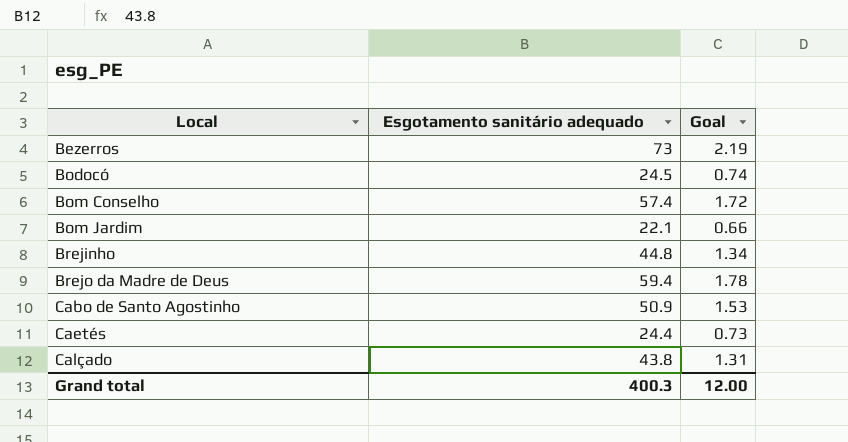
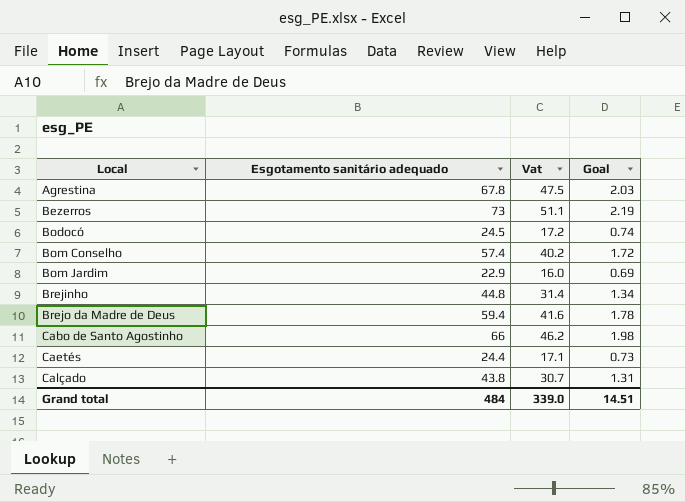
column Vat | formula: none -> [Esgotamento sanitário adequado] * 0.7
row Agrestina: none -> 67.8 | 47.5 | 2.03
Bom Jardim | Esgotamento sanitário adequado: 22.1 -> 22.9
Bom Jardim | Goal: 0.66 -> 0.69
Cabo de Santo Agostinho | Esgotamento sanitário adequado: 50.9 -> 66
Cabo de Santo Agostinho | Goal: 1.53 -> 1.98
Grand total | Esgotamento sanitário adequado: 400.3 -> 484
Grand total | Goal: 12.00 -> 14.51

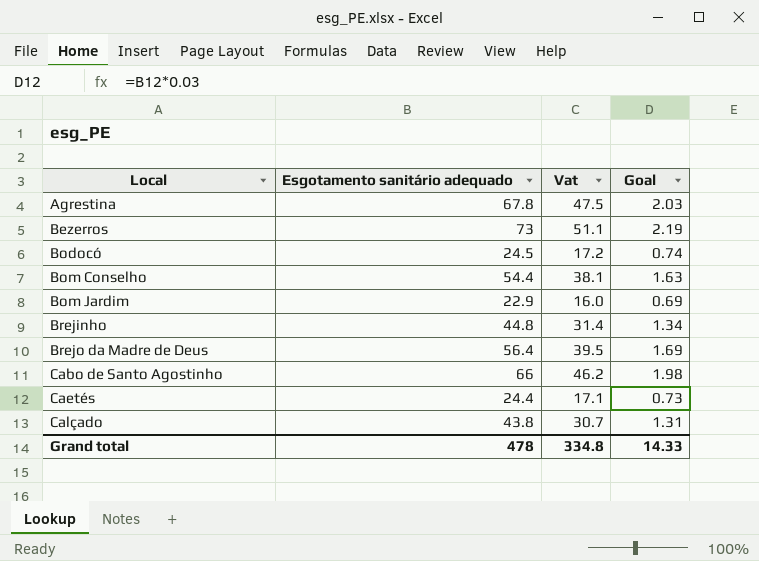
Bom Conselho | Esgotamento sanitário adequado: 57.4 -> 54.4
Bom Conselho | Vat: 40.2 -> 38.1
Bom Conselho | Goal: 1.72 -> 1.63
Brejo da Madre de Deus | Esgotamento sanitário adequado: 59.4 -> 56.4
Brejo da Madre de Deus | Vat: 41.6 -> 39.5
Brejo da Madre de Deus | Goal: 1.78 -> 1.69
Grand total | Esgotamento sanitário adequado: 484 -> 478
Grand total | Vat: 339.0 -> 334.8
Grand total | Goal: 14.51 -> 14.33

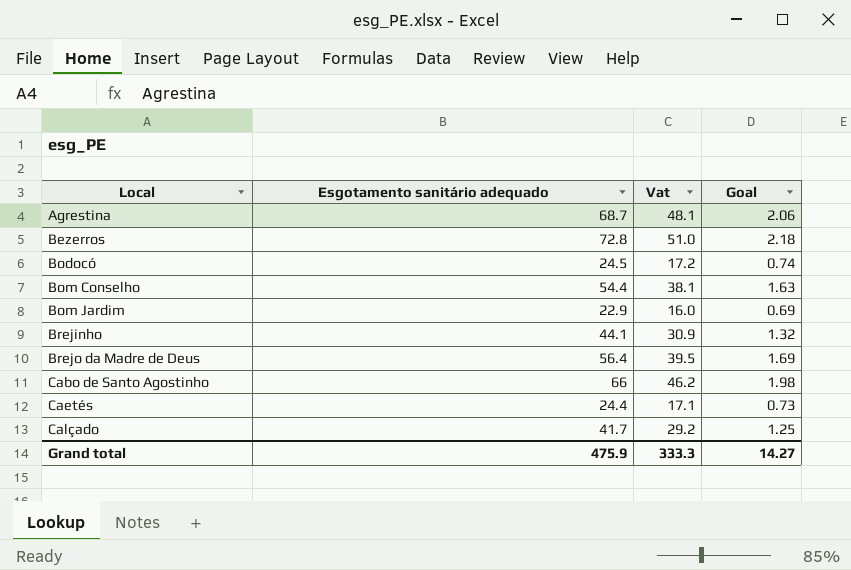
Agrestina | Esgotamento sanitário adequado: 67.8 -> 68.7
Agrestina | Vat: 47.5 -> 48.1
Agrestina | Goal: 2.03 -> 2.06
Bezerros | Esgotamento sanitário adequado: 73 -> 72.8
Bezerros | Vat: 51.1 -> 51.0
Bezerros | Goal: 2.19 -> 2.18
Brejinho | Esgotamento sanitário adequado: 44.8 -> 44.1
Brejinho | Vat: 31.4 -> 30.9
Brejinho | Goal: 1.34 -> 1.32
Calçado | Esgotamento sanitário adequado: 43.8 -> 41.7
Calçado | Vat: 30.7 -> 29.2
Calçado | Goal: 1.31 -> 1.25
Grand total | Esgotamento sanitário adequado: 478 -> 475.9
Grand total | Vat: 334.8 -> 333.3
Grand total | Goal: 14.33 -> 14.27

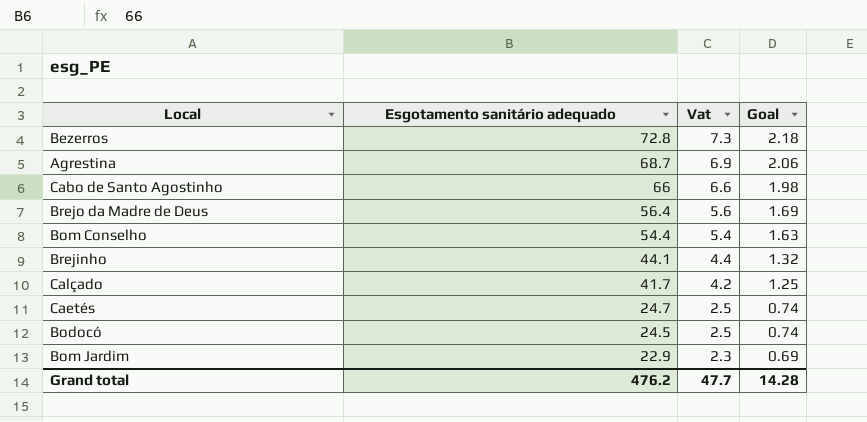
row order: Local ascending -> Esgotamento sanitário adequado descending
column Vat | formula: [Esgotamento sanitário adequado] * 0.7 -> [Esgotamento sanitário adequado] * 0.1
Caetés | Esgotamento sanitário adequado: 24.4 -> 24.7
Caetés | Goal: 0.73 -> 0.74
Grand total | Esgotamento sanitário adequado: 475.9 -> 476.2
Grand total | Vat: 333.3 -> 47.7
Grand total | Goal: 14.27 -> 14.28

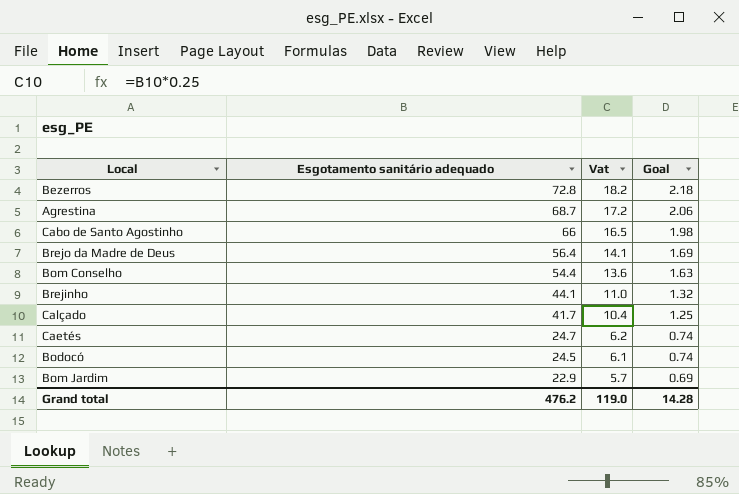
column Vat | formula: [Esgotamento sanitário adequado] * 0.1 -> [Esgotamento sanitário adequado] * 0.25
Grand total | Vat: 47.7 -> 119.0

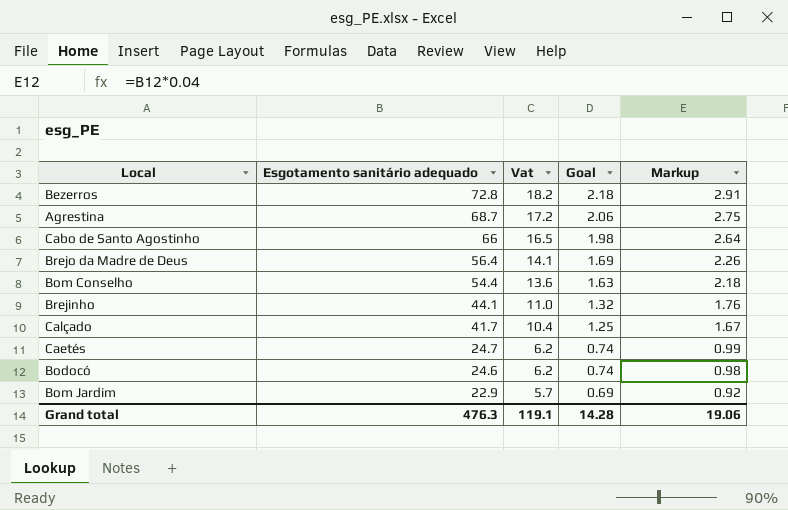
column Markup | formula: none -> [Esgotamento sanitário adequado] * 0.04
Bodocó | Esgotamento sanitário adequado: 24.5 -> 24.6
Bodocó | Vat: 6.1 -> 6.2
Grand total | Esgotamento sanitário adequado: 476.2 -> 476.3
Grand total | Vat: 119.0 -> 119.1

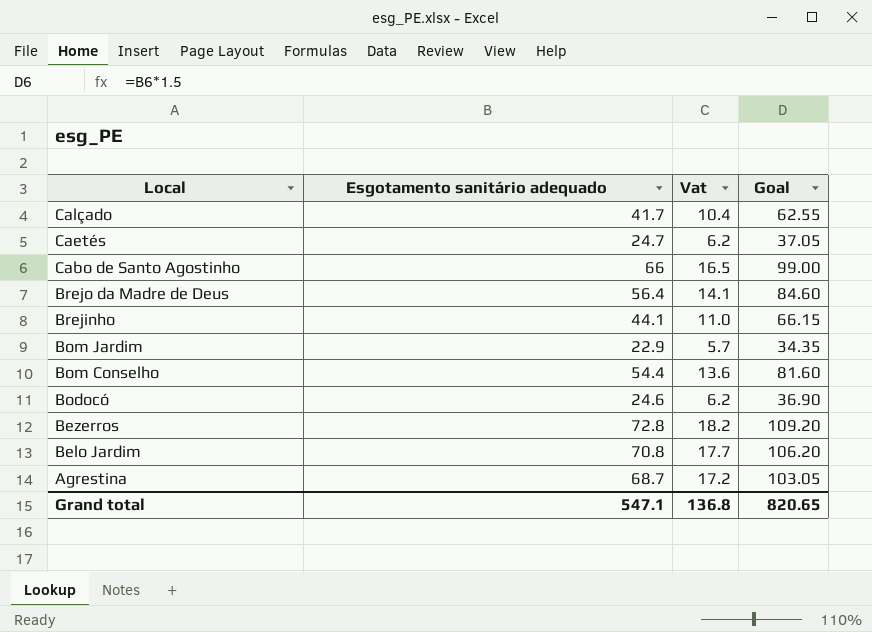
row order: Esgotamento sanitário adequado descending -> Local descending
column Markup | formula: [Esgotamento sanitário adequado] * 0.04 -> none
column Goal | formula: [Esgotamento sanitário adequado] * 0.03 -> [Esgotamento sanitário adequado] * 1.5
row Belo Jardim: none -> 70.8 | 17.7 | 106.20
Grand total | Esgotamento sanitário adequado: 476.3 -> 547.1
Grand total | Vat: 119.1 -> 136.8
Grand total | Goal: 14.28 -> 820.65

